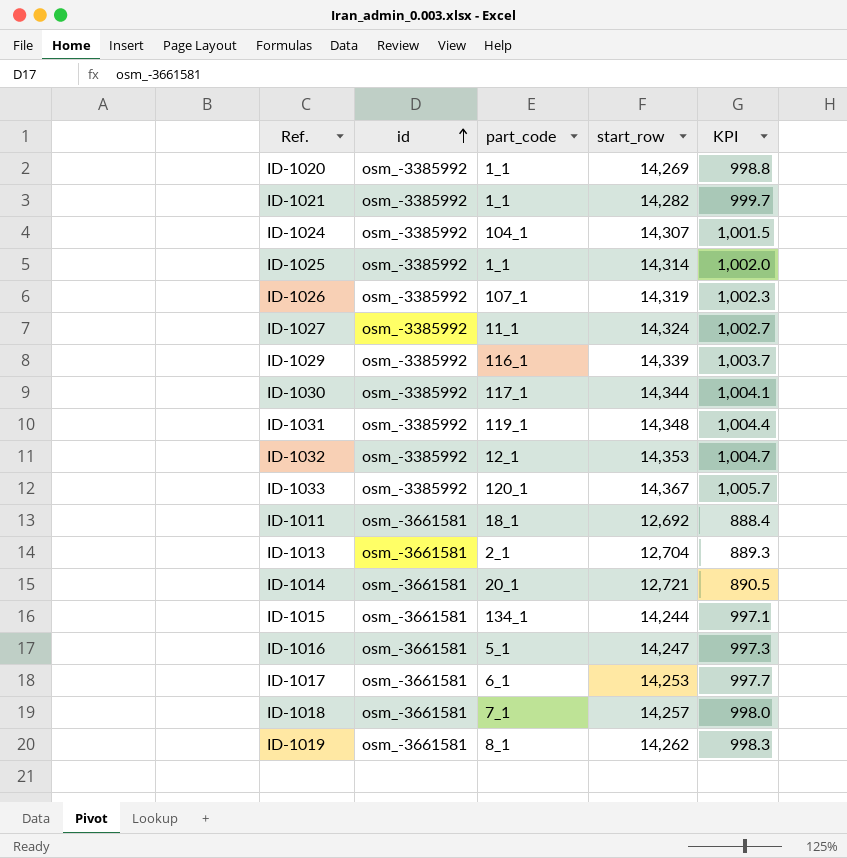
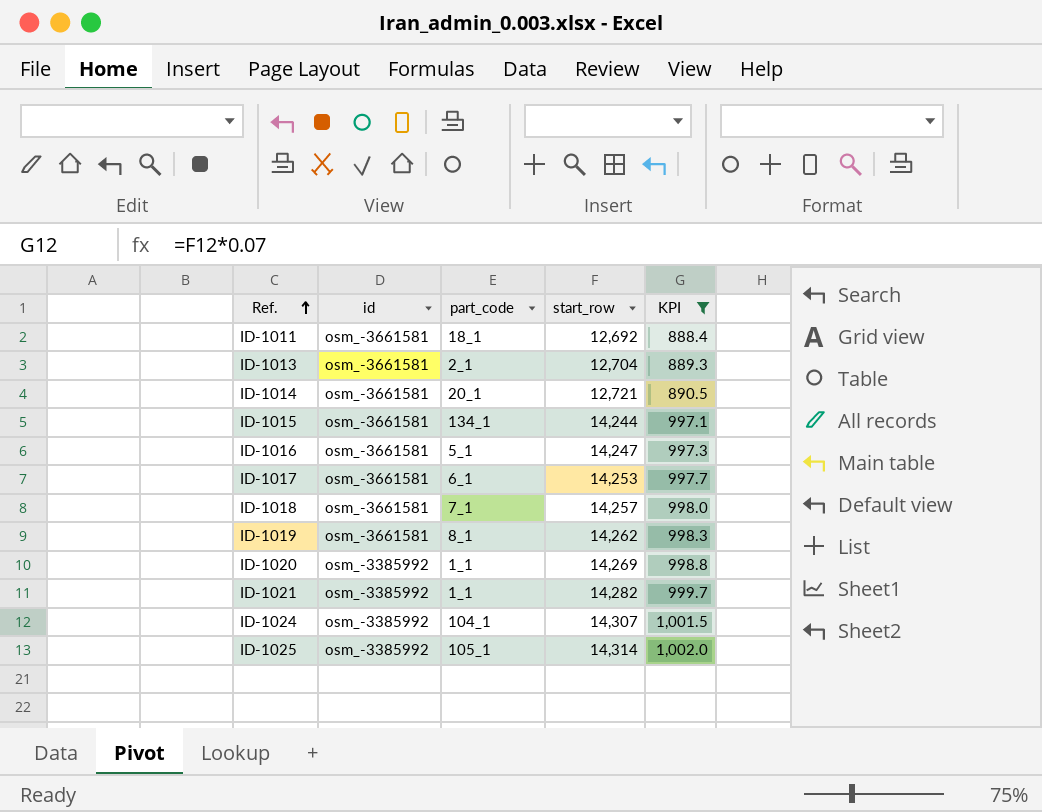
filter: none -> KPI <= 1,002.0
row order: id ascending -> Ref. ascending
ID-1025 | part_code: 1_1 -> 105_1

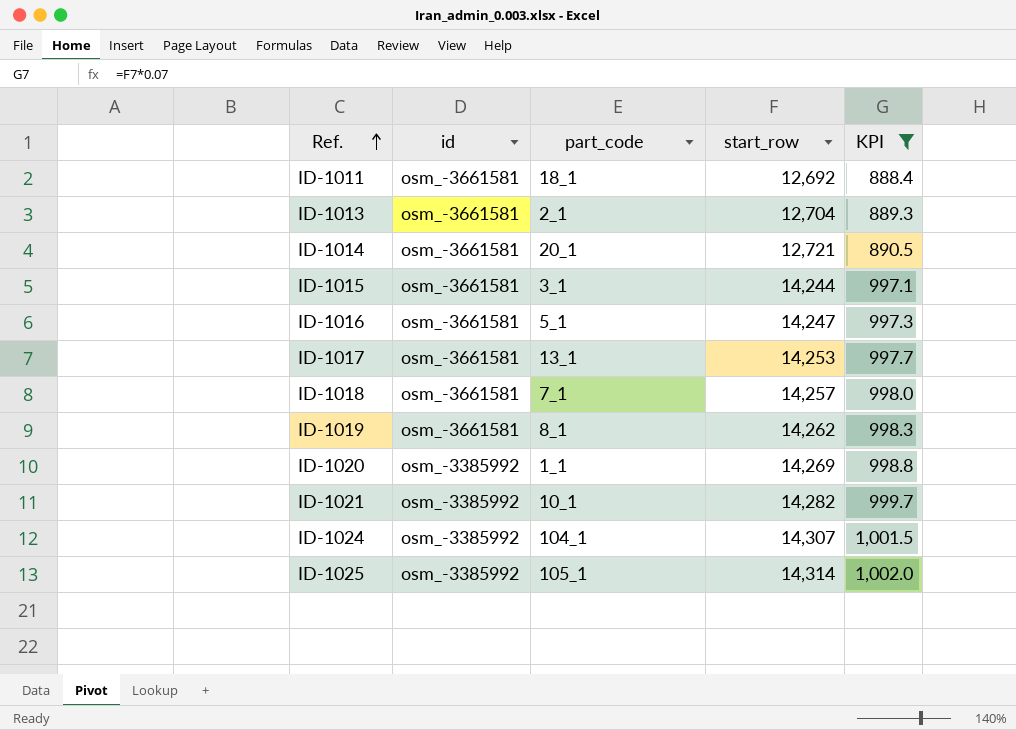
ID-1015 | part_code: 134_1 -> 3_1
ID-1017 | part_code: 6_1 -> 13_1
ID-1021 | part_code: 1_1 -> 10_1

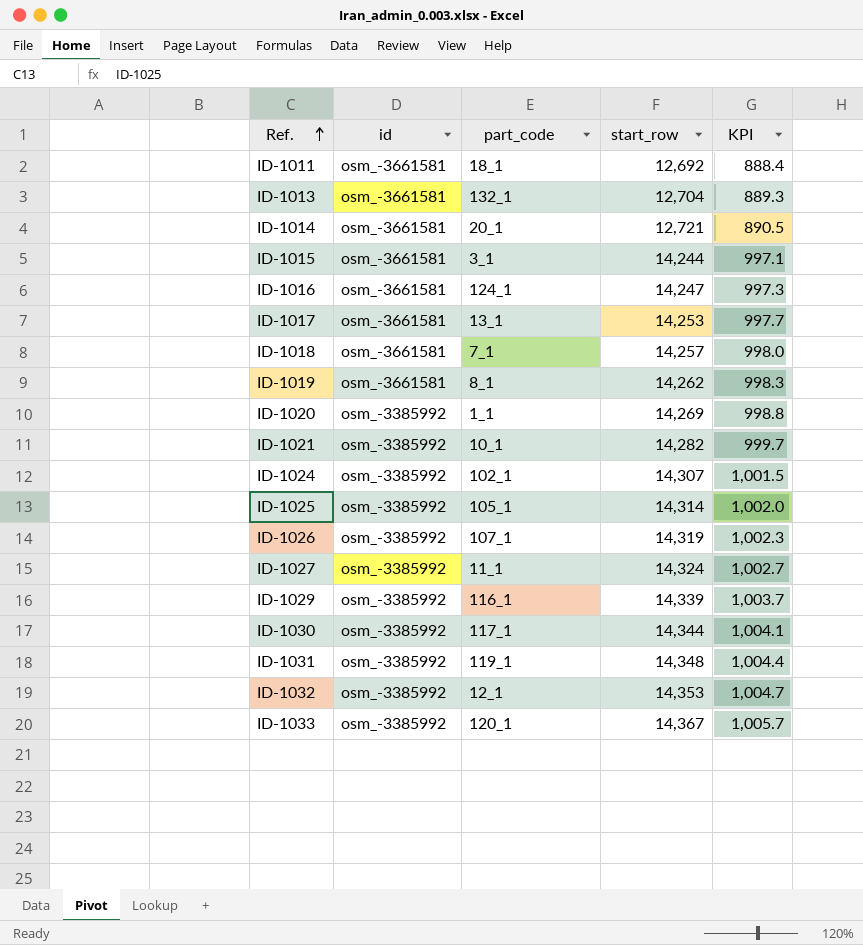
filter: KPI <= 1,002.0 -> none
ID-1013 | part_code: 2_1 -> 132_1
ID-1016 | part_code: 5_1 -> 124_1
ID-1024 | part_code: 104_1 -> 102_1

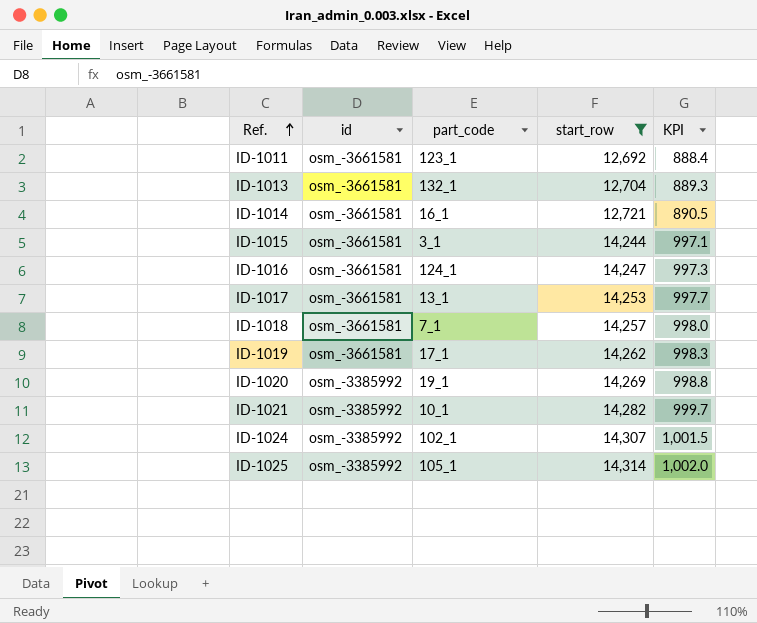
filter: none -> start_row <= 14,314
ID-1011 | part_code: 18_1 -> 123_1
ID-1014 | part_code: 20_1 -> 16_1
ID-1019 | part_code: 8_1 -> 17_1
ID-1020 | part_code: 1_1 -> 19_1

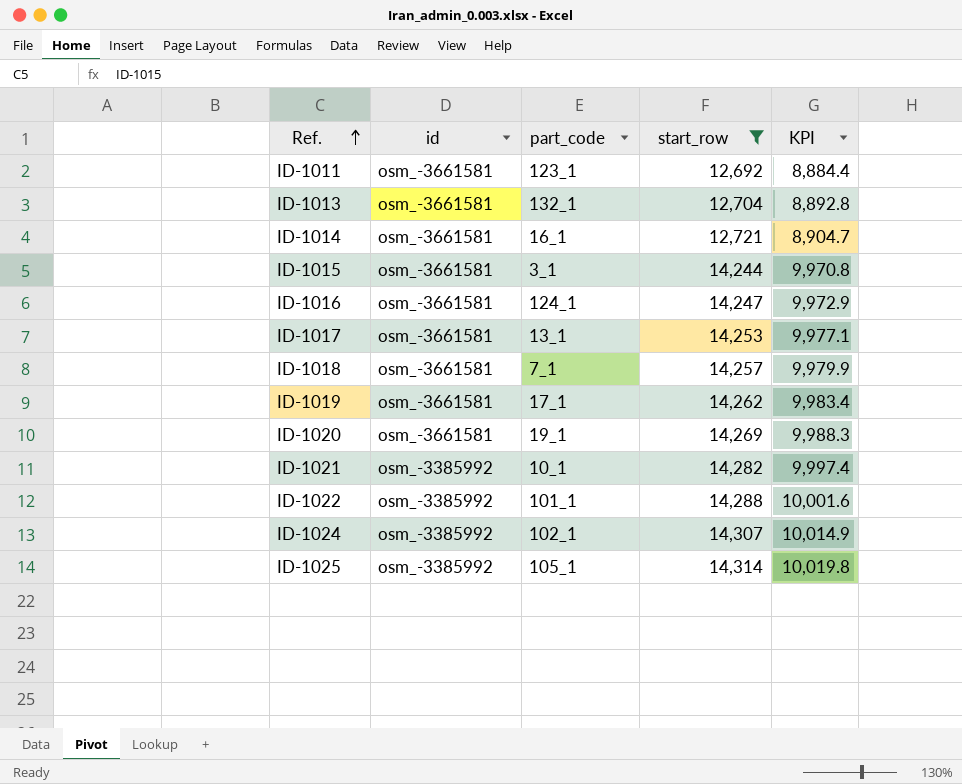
column KPI | formula: [start_row] * 0.07 -> [start_row] * 0.7
ID-1020 | id: osm_-3385992 -> osm_-3661581
row ID-1022: none -> osm_-3385992 | 101_1 | 14,288 | 10,001.6

